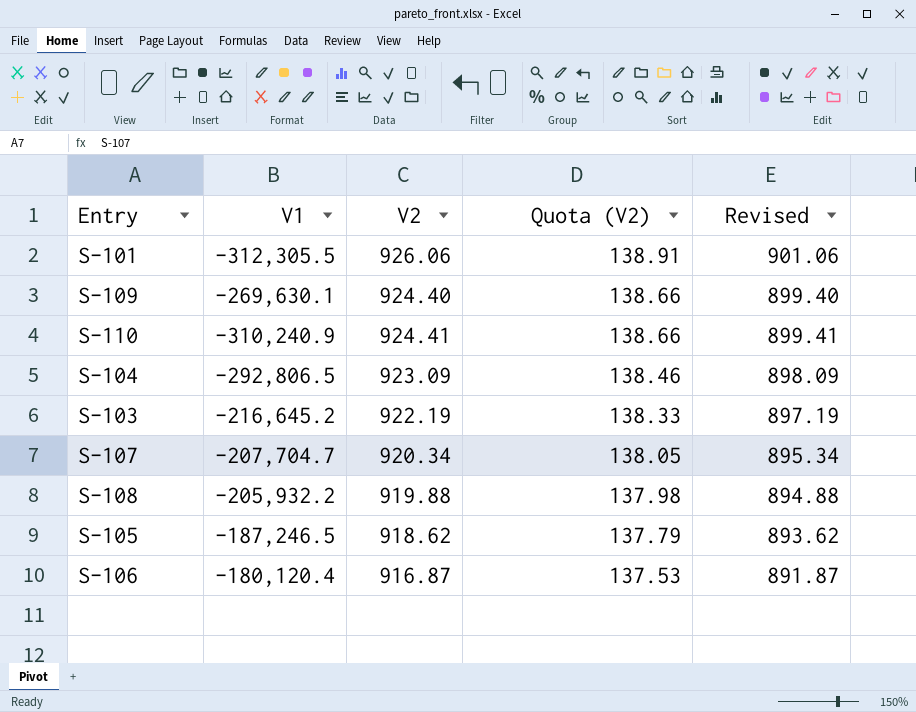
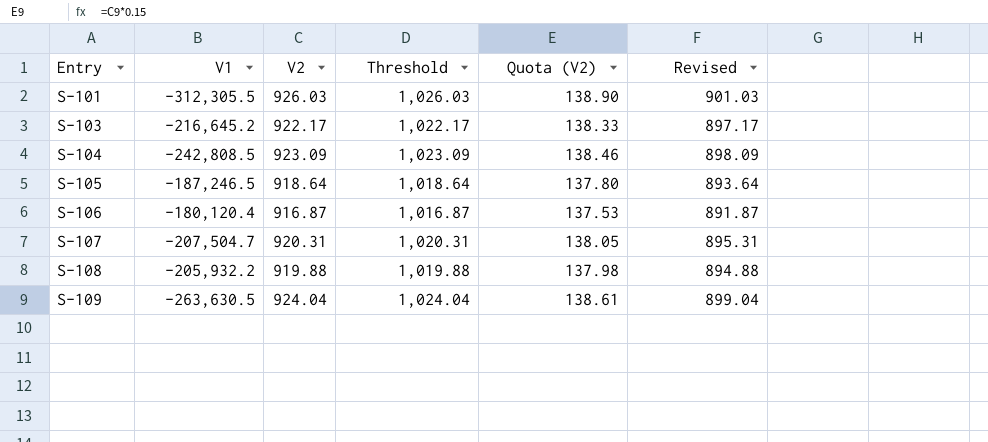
row order: Quota (V2) descending -> Entry ascending
column Threshold | formula: none -> [V2] + 100
row S-110: -310,240.9 | 924.41 | 138.66 | 899.41 -> none
S-101 | V2: 926.06 -> 926.03
S-101 | Quota (V2): 138.91 -> 138.90
S-101 | Revised: 901.06 -> 901.03
S-103 | V2: 922.19 -> 922.17
S-103 | Revised: 897.19 -> 897.17
S-104 | V1: -292,806.5 -> -242,808.5
S-105 | V2: 918.62 -> 918.64
S-105 | Quota (V2): 137.79 -> 137.80
S-105 | Revised: 893.62 -> 893.64
S-107 | V1: -207,704.7 -> -207,504.7
S-107 | V2: 920.34 -> 920.31
S-107 | Revised: 895.34 -> 895.31
S-109 | V1: -269,630.1 -> -263,630.5
S-109 | V2: 924.40 -> 924.04
S-109 | Quota (V2): 138.66 -> 138.61
S-109 | Revised: 899.40 -> 899.04

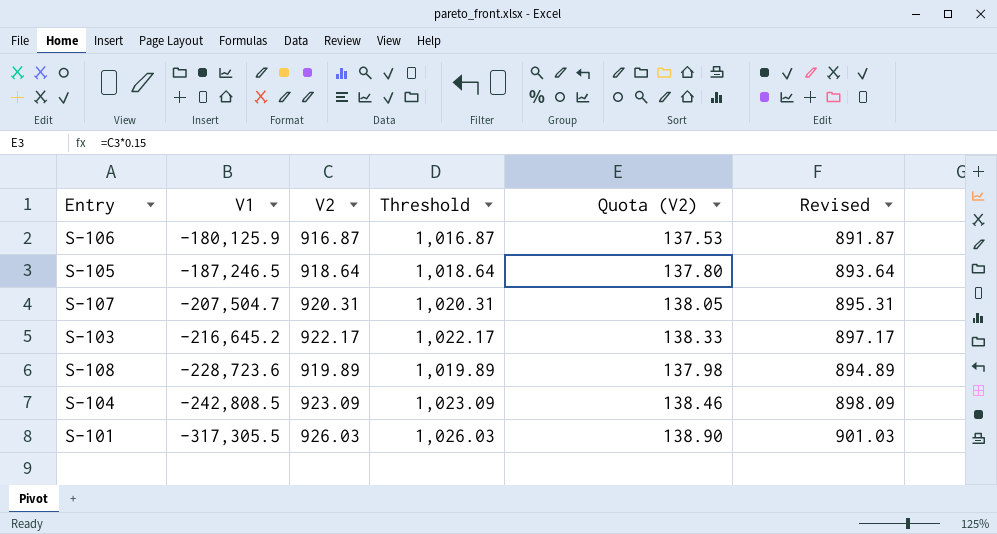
row order: Entry ascending -> V1 descending
row S-109: -263,630.5 | 924.04 | 1,024.04 | 138.61 | 899.04 -> none
S-106 | V1: -180,120.4 -> -180,125.9
S-108 | V1: -205,932.2 -> -228,723.6
S-108 | V2: 919.88 -> 919.89
S-108 | Threshold: 1,019.88 -> 1,019.89
S-108 | Revised: 894.88 -> 894.89
S-101 | V1: -312,305.5 -> -317,305.5

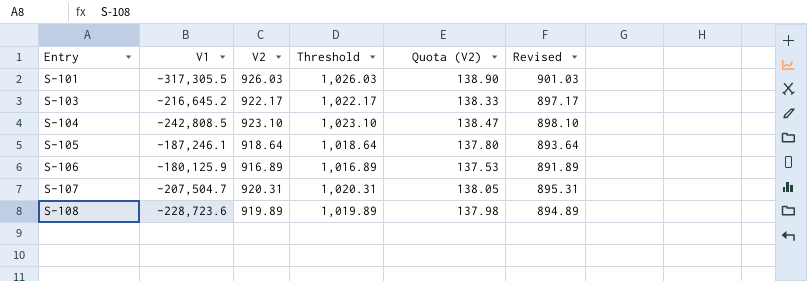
row order: V1 descending -> Entry ascending
S-104 | V2: 923.09 -> 923.10
S-104 | Threshold: 1,023.09 -> 1,023.10
S-104 | Quota (V2): 138.46 -> 138.47
S-104 | Revised: 898.09 -> 898.10
S-105 | V1: -187,246.5 -> -187,246.1
S-106 | V2: 916.87 -> 916.89
S-106 | Threshold: 1,016.87 -> 1,016.89
S-106 | Revised: 891.87 -> 891.89

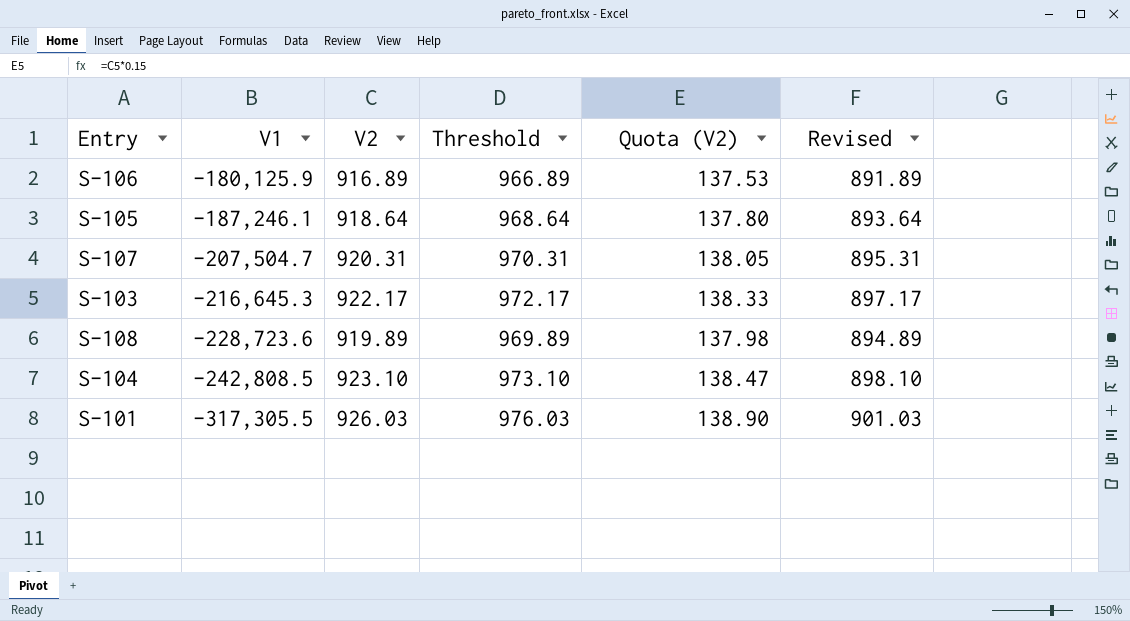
row order: Entry ascending -> V1 descending
column Threshold | formula: [V2] + 100 -> [V2] + 50
S-103 | V1: -216,645.2 -> -216,645.3

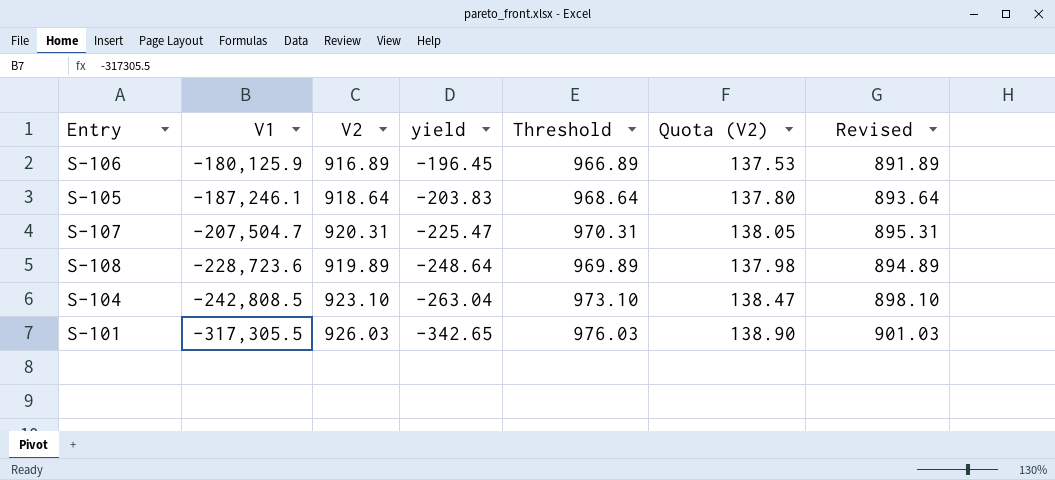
column yield | formula: none -> [V1] / [V2]
row S-103: -216,645.3 | 922.17 | 972.17 | 138.33 | 897.17 -> none

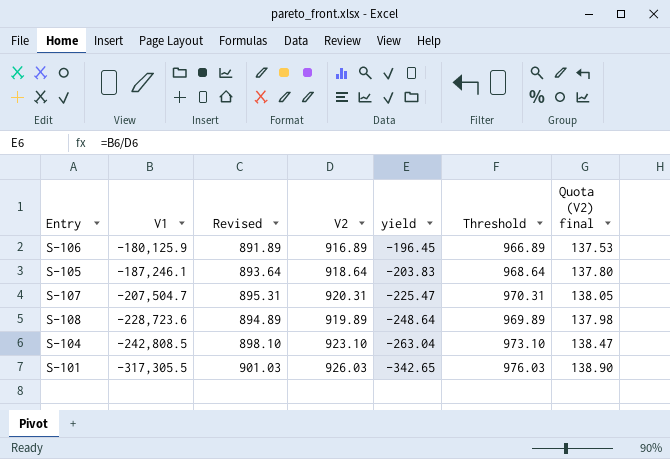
column Revised | position: 7 -> 3
column name: Quota (V2) -> Quota (V2) final

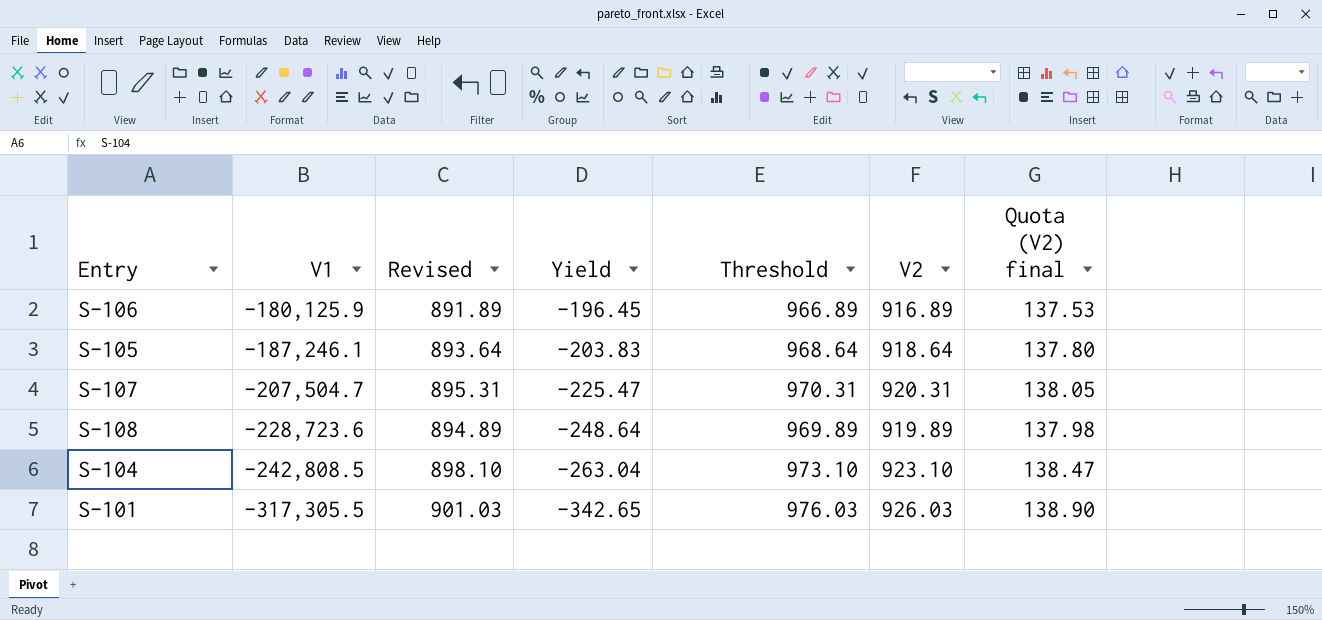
column name: yield -> Yield
column V2 | position: 4 -> 6

